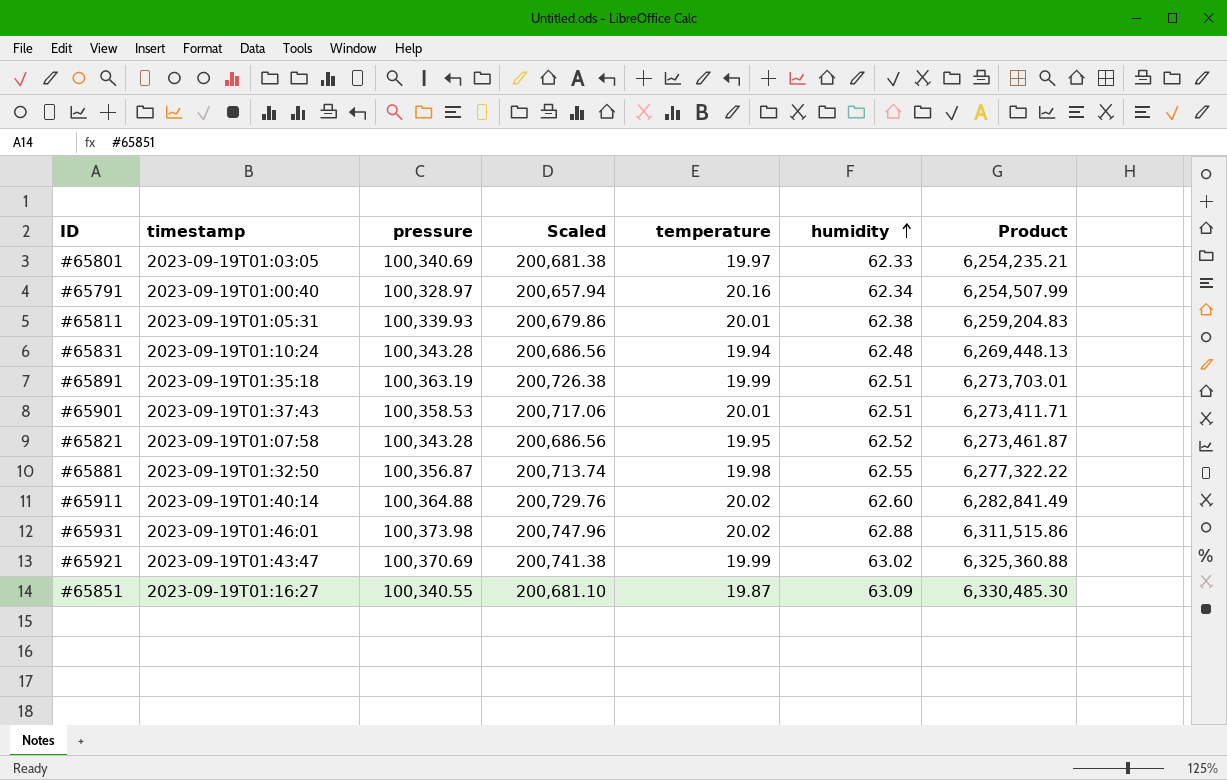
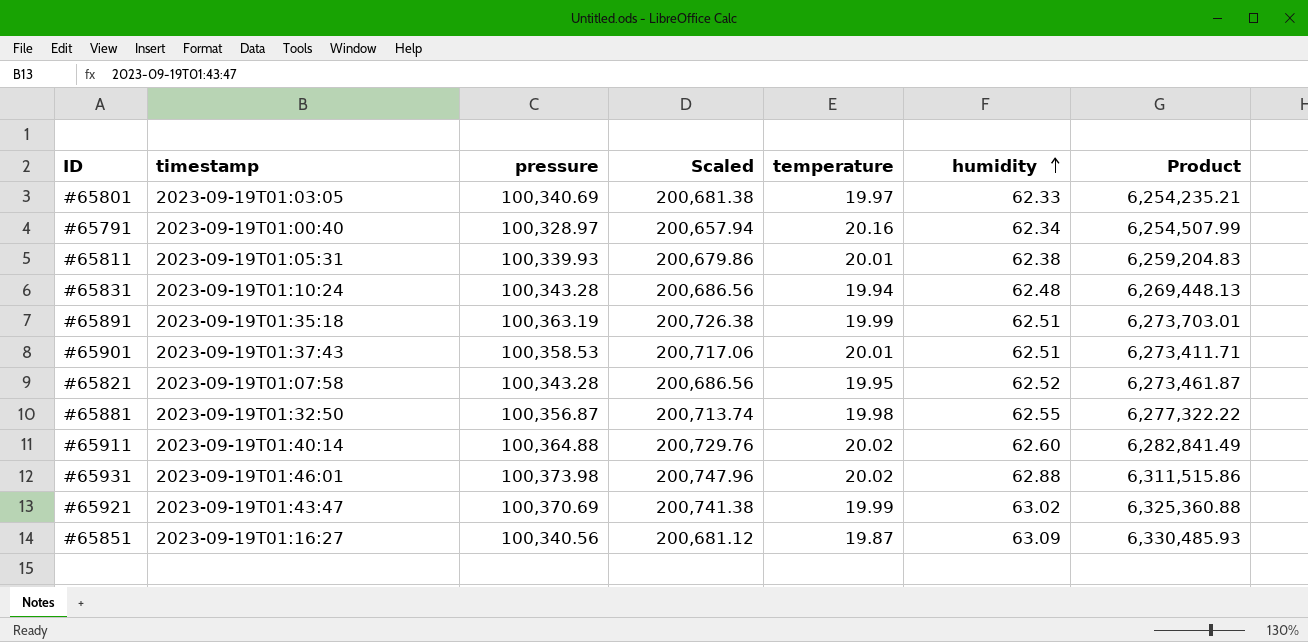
#65851 | pressure: 100,340.55 -> 100,340.56
#65851 | Scaled: 200,681.10 -> 200,681.12
#65851 | Product: 6,330,485.30 -> 6,330,485.93

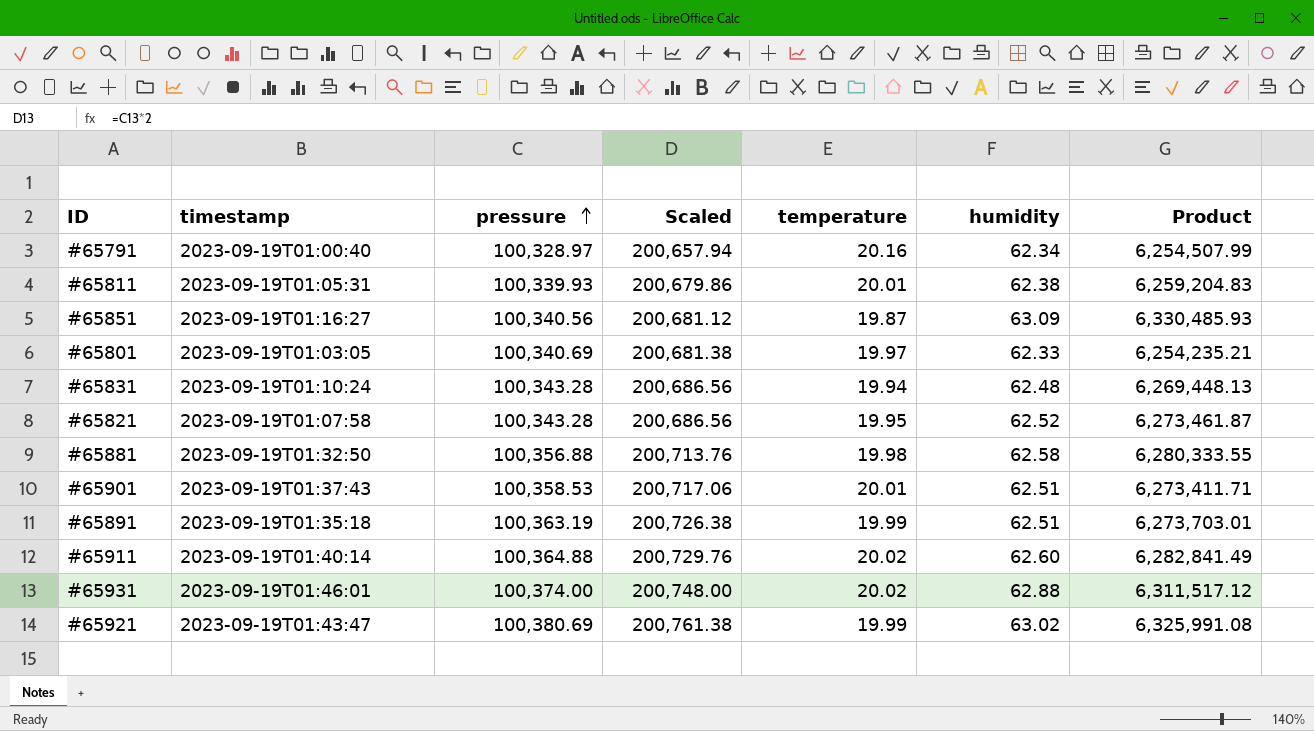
row order: humidity ascending -> pressure ascending
#65881 | pressure: 100,356.87 -> 100,356.88
#65881 | Scaled: 200,713.74 -> 200,713.76
#65881 | humidity: 62.55 -> 62.58
#65881 | Product: 6,277,322.22 -> 6,280,333.55
#65931 | pressure: 100,373.98 -> 100,374.00
#65931 | Scaled: 200,747.96 -> 200,748.00
#65931 | Product: 6,311,515.86 -> 6,311,517.12
#65921 | pressure: 100,370.69 -> 100,380.69
#65921 | Scaled: 200,741.38 -> 200,761.38
#65921 | Product: 6,325,360.88 -> 6,325,991.08

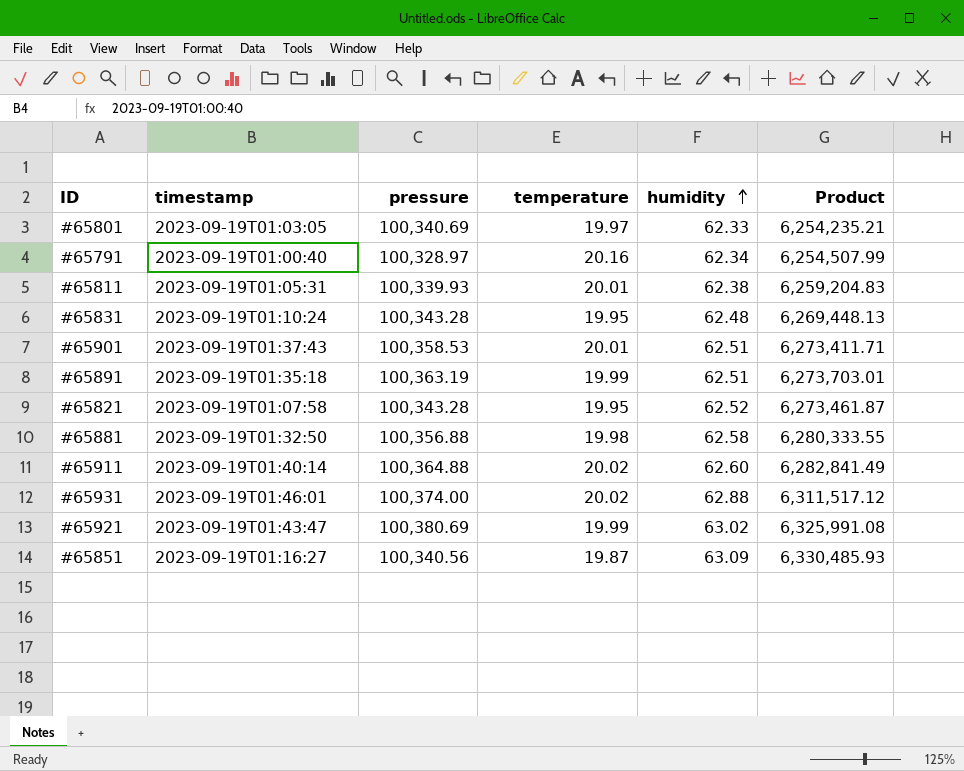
row order: pressure ascending -> humidity ascending
column Scaled | formula: [pressure] * 2 -> none
#65831 | temperature: 19.94 -> 19.95

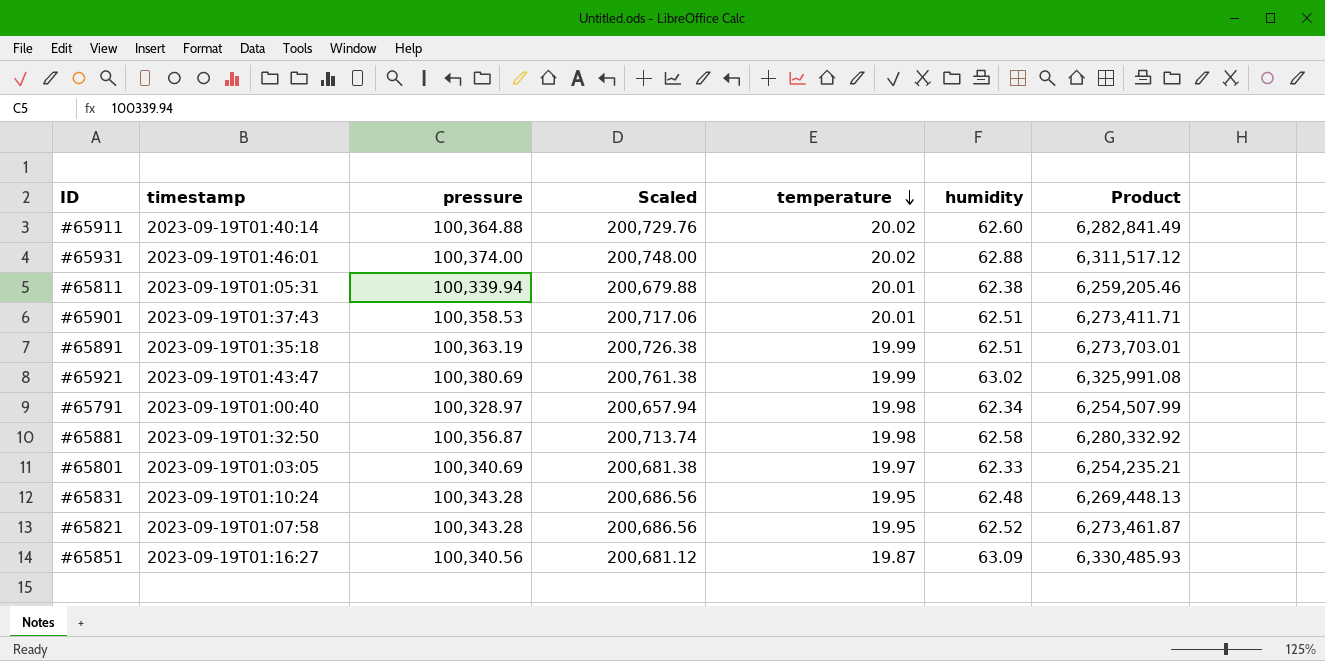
row order: humidity ascending -> temperature descending
column Scaled | formula: none -> [pressure] * 2
#65811 | pressure: 100,339.93 -> 100,339.94
#65811 | Product: 6,259,204.83 -> 6,259,205.46
#65791 | temperature: 20.16 -> 19.98
#65881 | pressure: 100,356.88 -> 100,356.87
#65881 | Product: 6,280,333.55 -> 6,280,332.92

